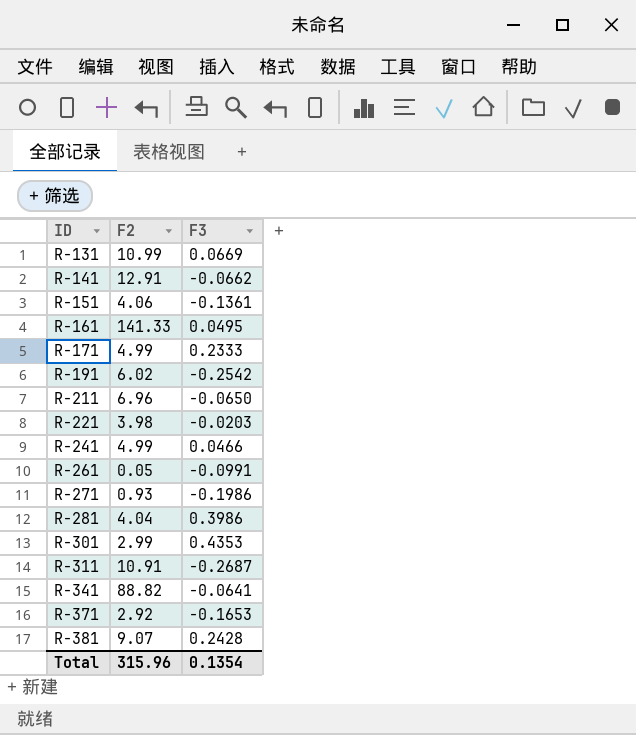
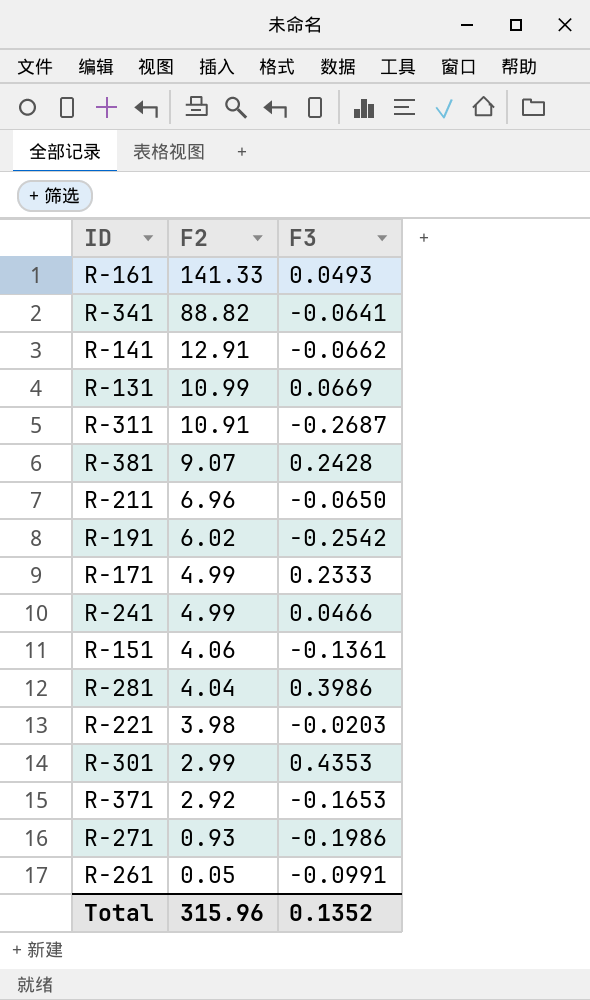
row order: ID ascending -> F2 descending
R-161 | F3: 0.0495 -> 0.0493
Total | F3: 0.1354 -> 0.1352

